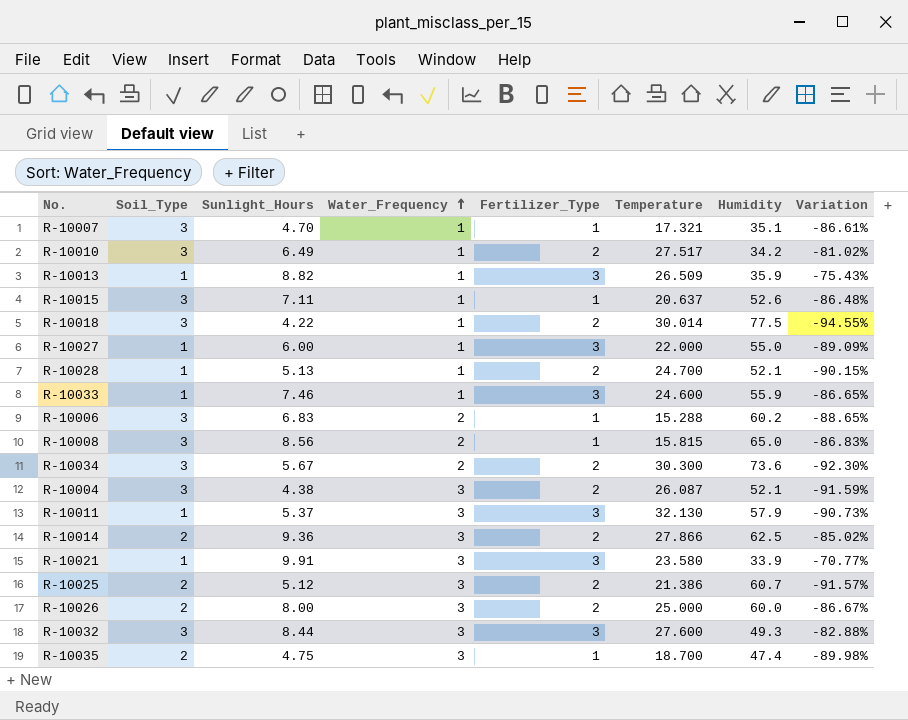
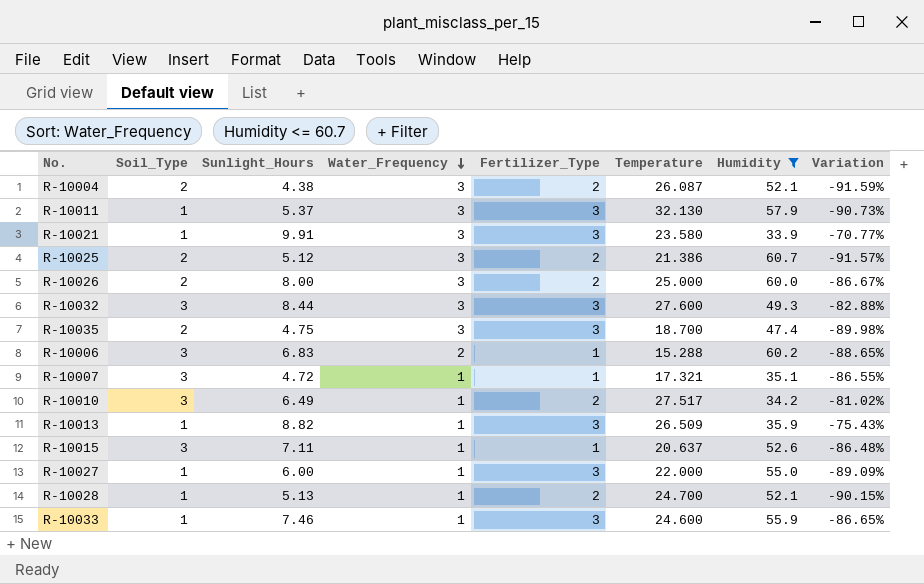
filter: none -> Humidity <= 60.7
row order: Water_Frequency ascending -> Water_Frequency descending
R-10004 | Soil_Type: 3 -> 2
R-10035 | Fertilizer_Type: 1 -> 3
R-10007 | Sunlight_Hours: 4.70 -> 4.72
R-10007 | Variation: -86.61% -> -86.55%

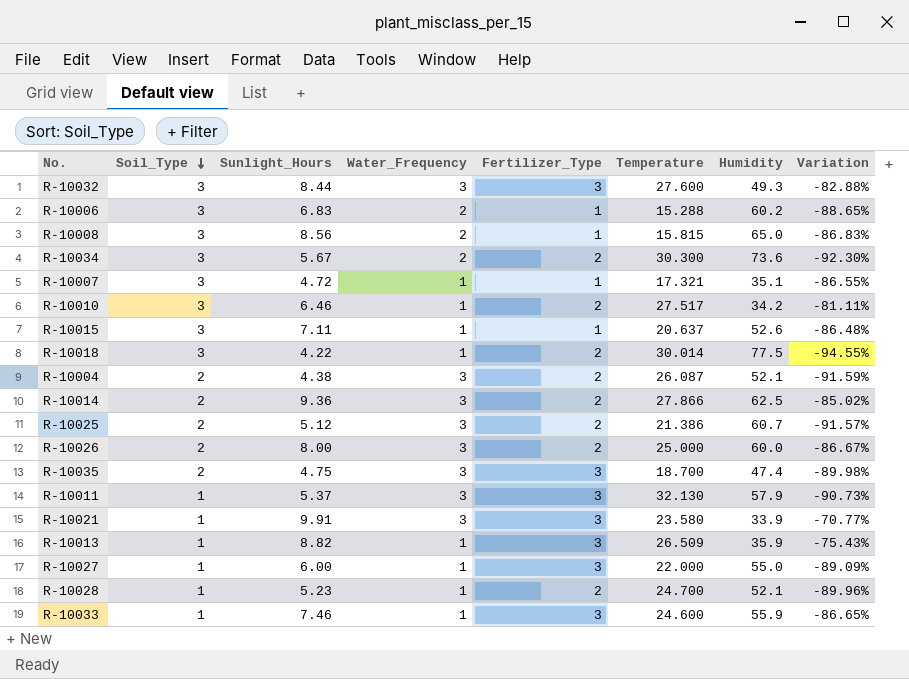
filter: Humidity <= 60.7 -> none
row order: Water_Frequency descending -> Soil_Type descending
R-10010 | Sunlight_Hours: 6.49 -> 6.46
R-10010 | Variation: -81.02% -> -81.11%
R-10028 | Sunlight_Hours: 5.13 -> 5.23
R-10028 | Variation: -90.15% -> -89.96%

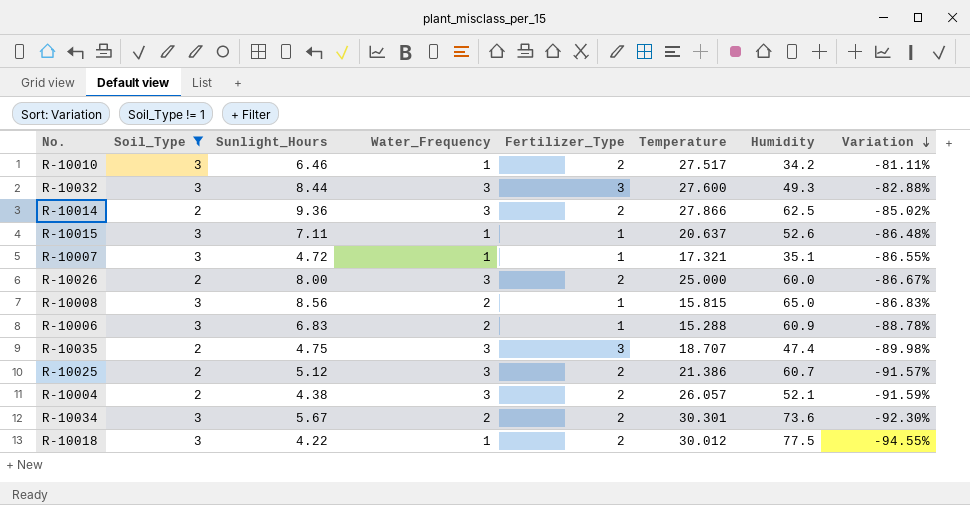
filter: none -> Soil_Type != 1
row order: Soil_Type descending -> Variation descending
R-10006 | Humidity: 60.2 -> 60.9
R-10006 | Variation: -88.65% -> -88.78%
R-10035 | Temperature: 18.700 -> 18.707
R-10004 | Temperature: 26.087 -> 26.057
R-10034 | Temperature: 30.300 -> 30.301
R-10018 | Temperature: 30.014 -> 30.012

